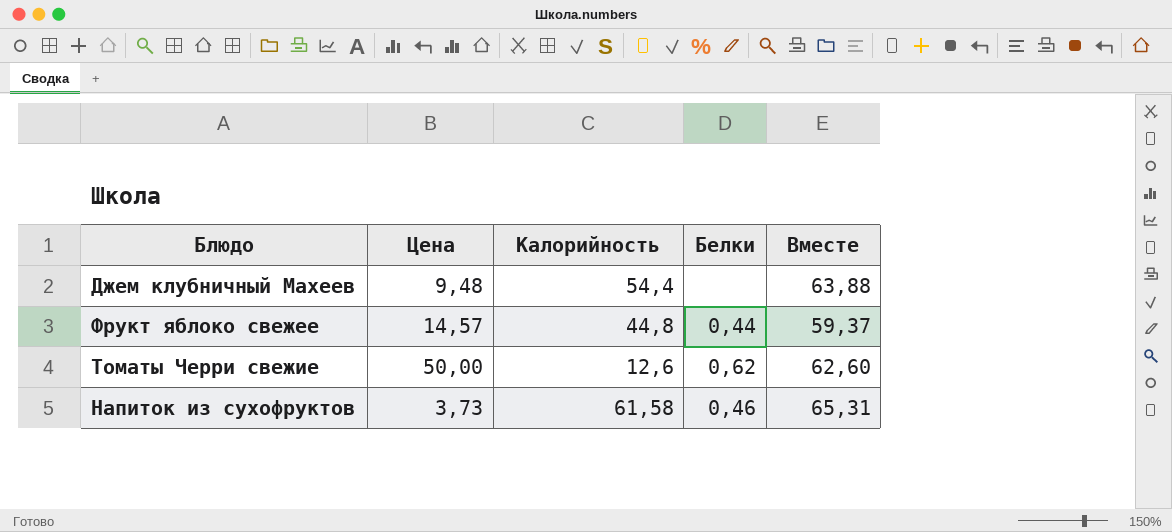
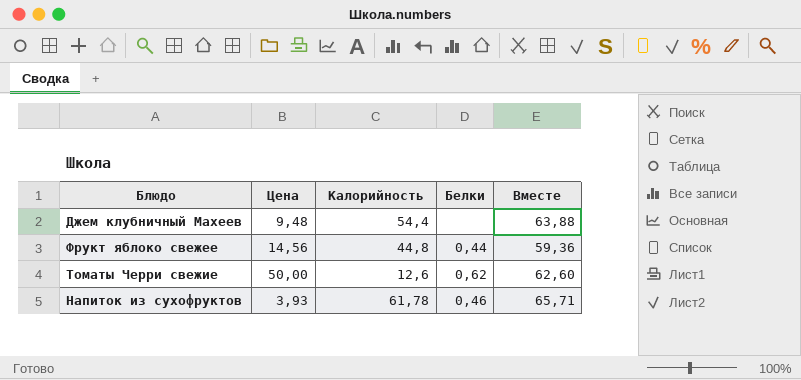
Фрукт яблоко свежее | Цена: 14,57 -> 14,56
Фрукт яблоко свежее | Вместе: 59,37 -> 59,36
Напиток из сухофруктов | Цена: 3,73 -> 3,93
Напиток из сухофруктов | Калорийность: 61,58 -> 61,78
Напиток из сухофруктов | Вместе: 65,31 -> 65,71

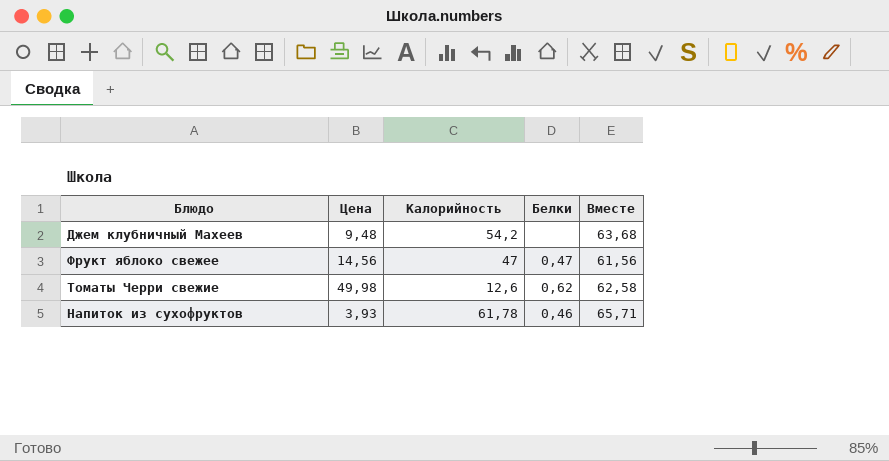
Джем клубничный Махеев | Калорийность: 54,4 -> 54,2
Джем клубничный Махеев | Вместе: 63,88 -> 63,68
Фрукт яблоко свежее | Калорийность: 44,8 -> 47
Фрукт яблоко свежее | Белки: 0,44 -> 0,47
Фрукт яблоко свежее | Вместе: 59,36 -> 61,56
Томаты Черри свежие | Цена: 50,00 -> 49,98
Томаты Черри свежие | Вместе: 62,60 -> 62,58

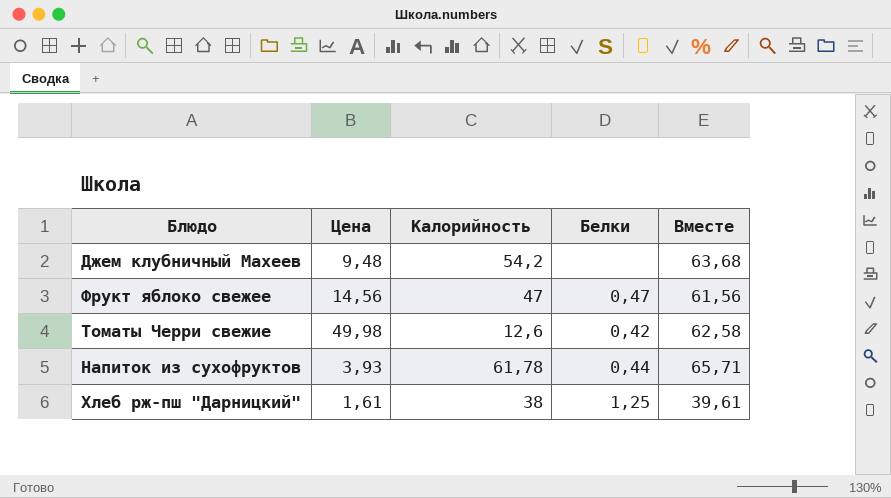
Томаты Черри свежие | Белки: 0,62 -> 0,42
Напиток из сухофруктов | Белки: 0,46 -> 0,44
row Хлеб рж-пш "Дарницкий": none -> 1,61 | 38 | 1,25 | 39,61

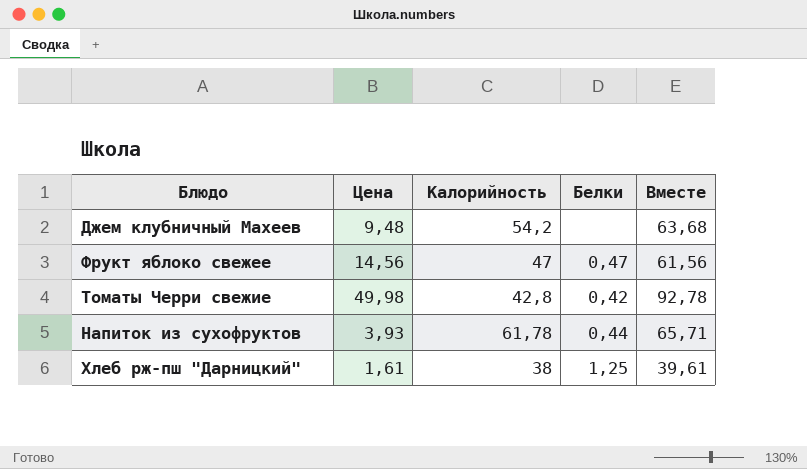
Томаты Черри свежие | Калорийность: 12,6 -> 42,8
Томаты Черри свежие | Вместе: 62,58 -> 92,78

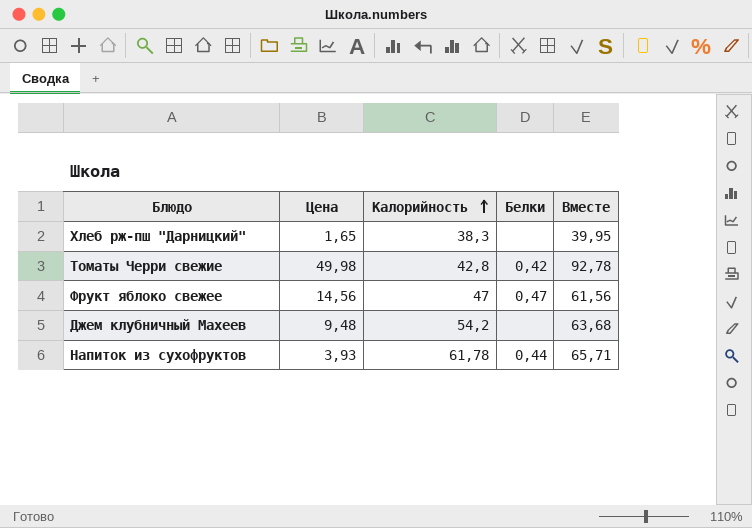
row order: none -> Калорийность ascending
Хлеб рж-пш "Дарницкий" | Цена: 1,61 -> 1,65
Хлеб рж-пш "Дарницкий" | Калорийность: 38 -> 38,3
Хлеб рж-пш "Дарницкий" | Белки: 1,25 -> none
Хлеб рж-пш "Дарницкий" | Вместе: 39,61 -> 39,95

